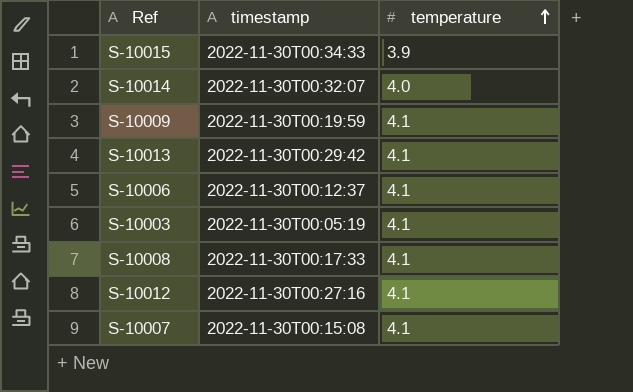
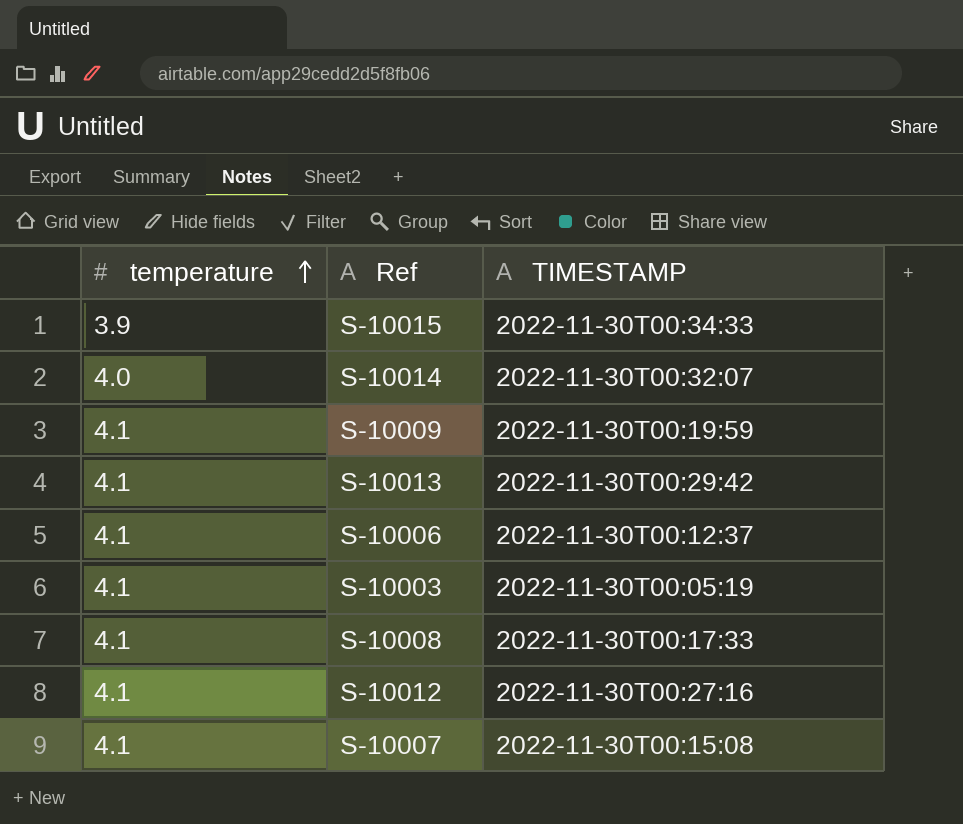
column temperature | position: 3 -> 1
column name: timestamp -> TIMESTAMP

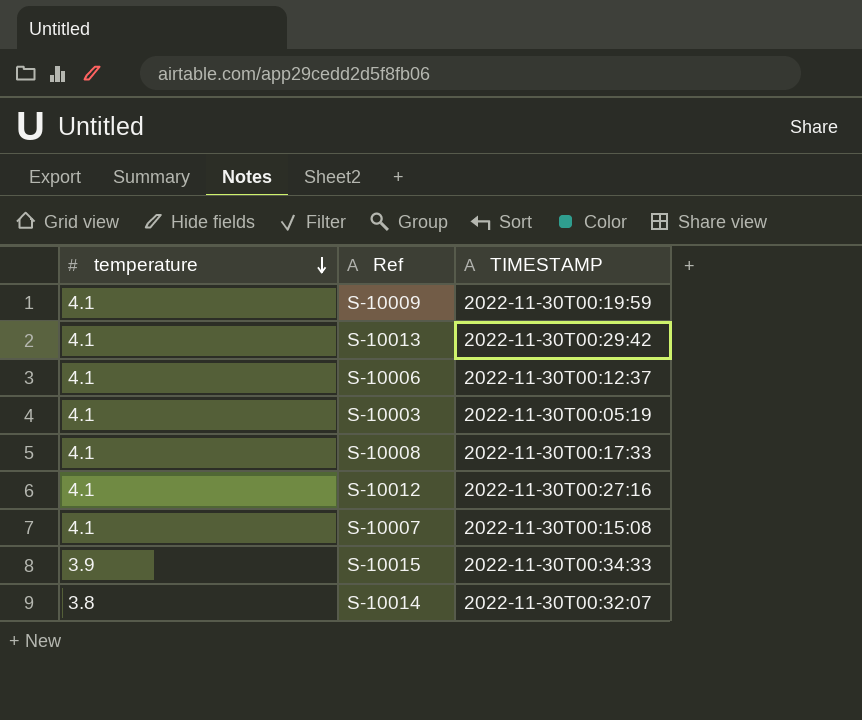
row order: temperature ascending -> temperature descending
S-10014 | temperature: 4.0 -> 3.8

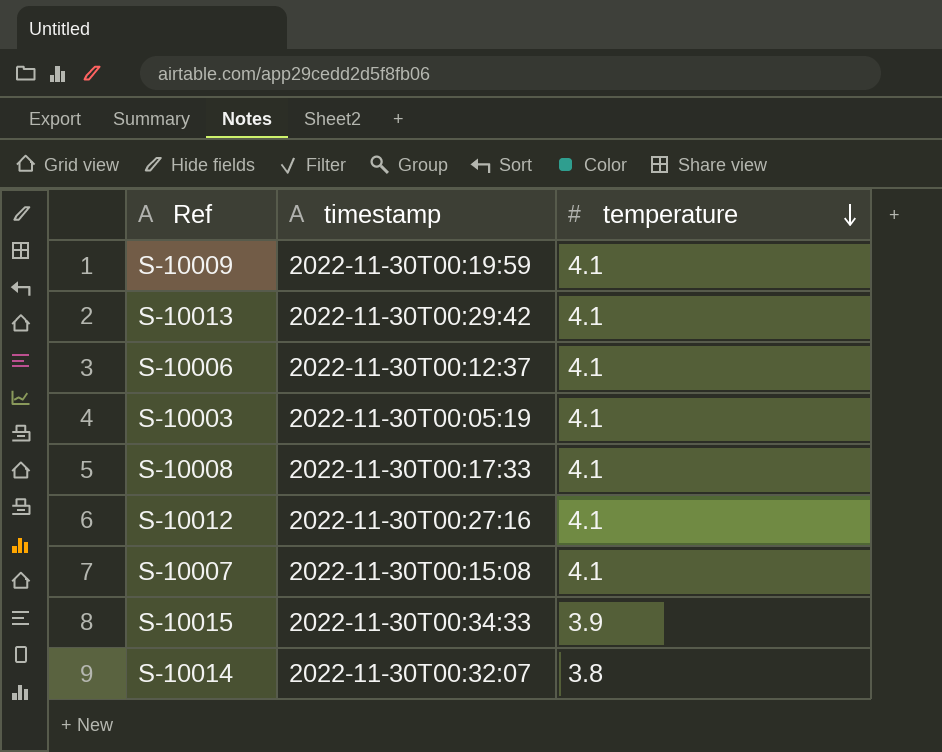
column name: TIMESTAMP -> timestamp
column temperature | position: 1 -> 3

